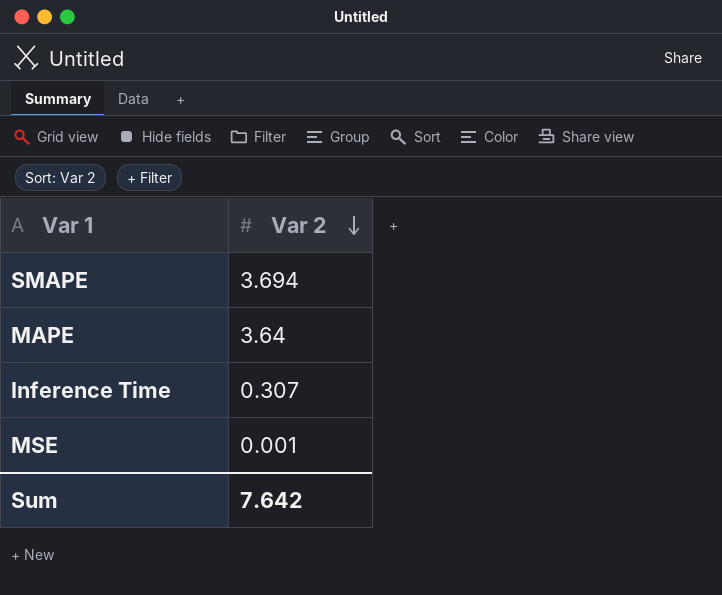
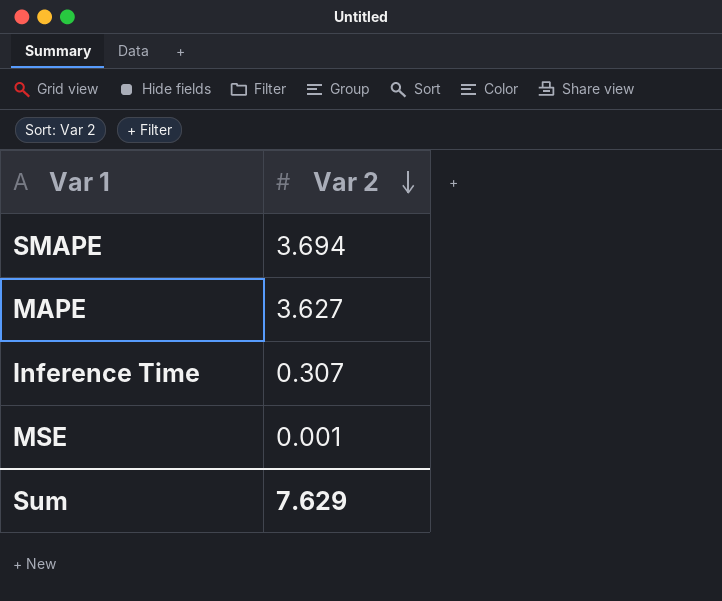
MAPE | Var 2: 3.64 -> 3.627
Sum | Var 2: 7.642 -> 7.629

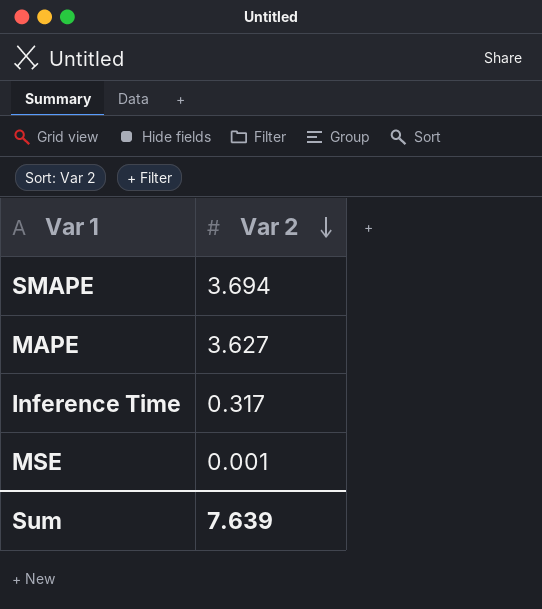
Inference Time | Var 2: 0.307 -> 0.317
Sum | Var 2: 7.629 -> 7.639

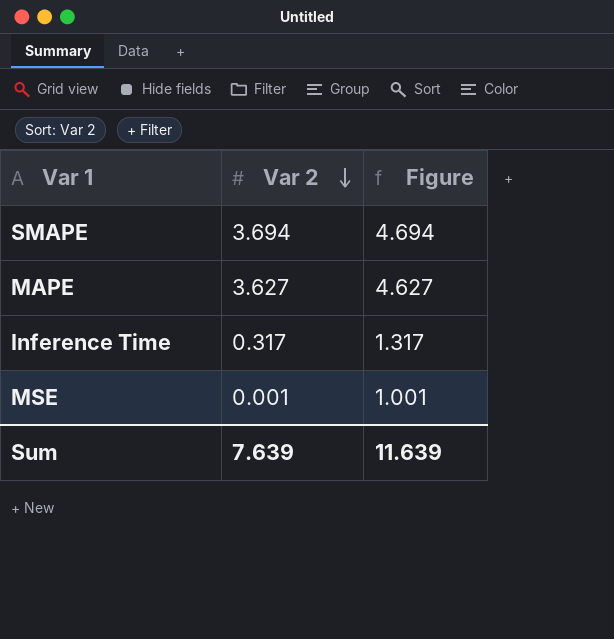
column Figure | formula: none -> [Var 2] + 1

